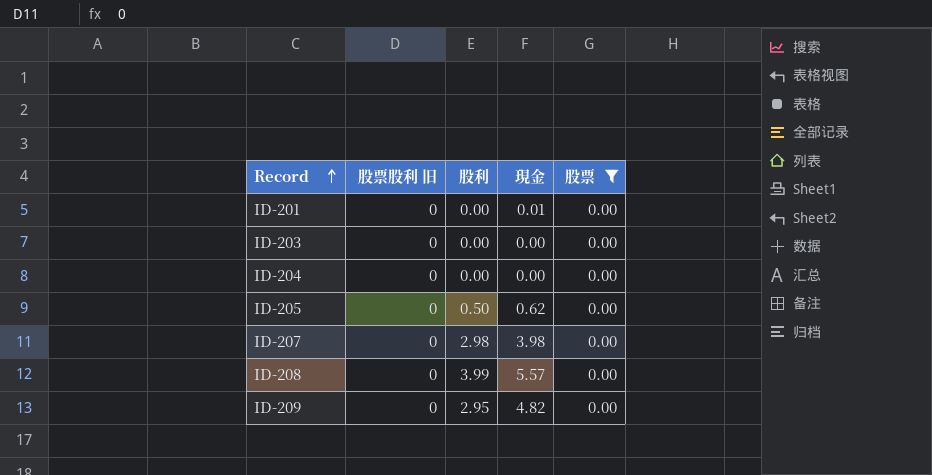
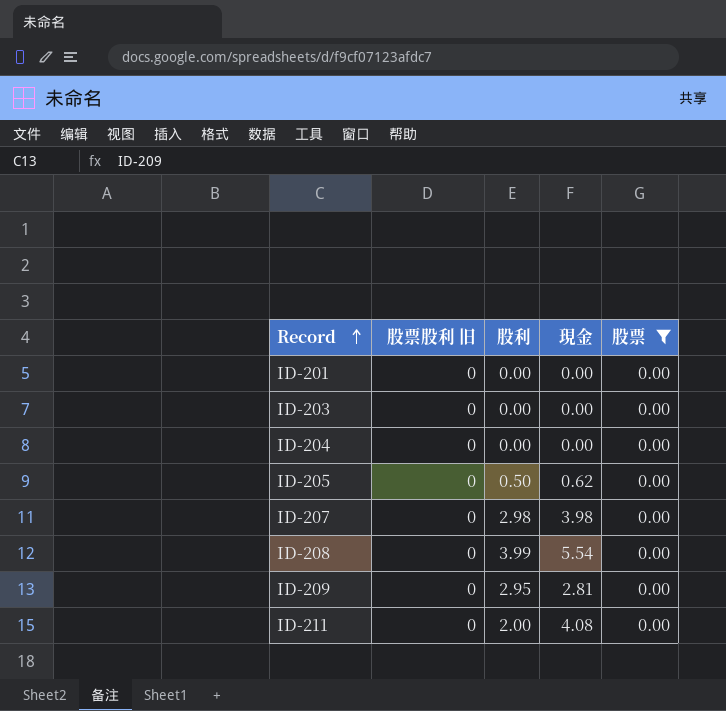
ID-201 | 現金: 0.01 -> 0.00
ID-208 | 現金: 5.57 -> 5.54
ID-209 | 現金: 4.82 -> 2.81
row ID-211: none -> 0 | 2.00 | 4.08 | 0.00

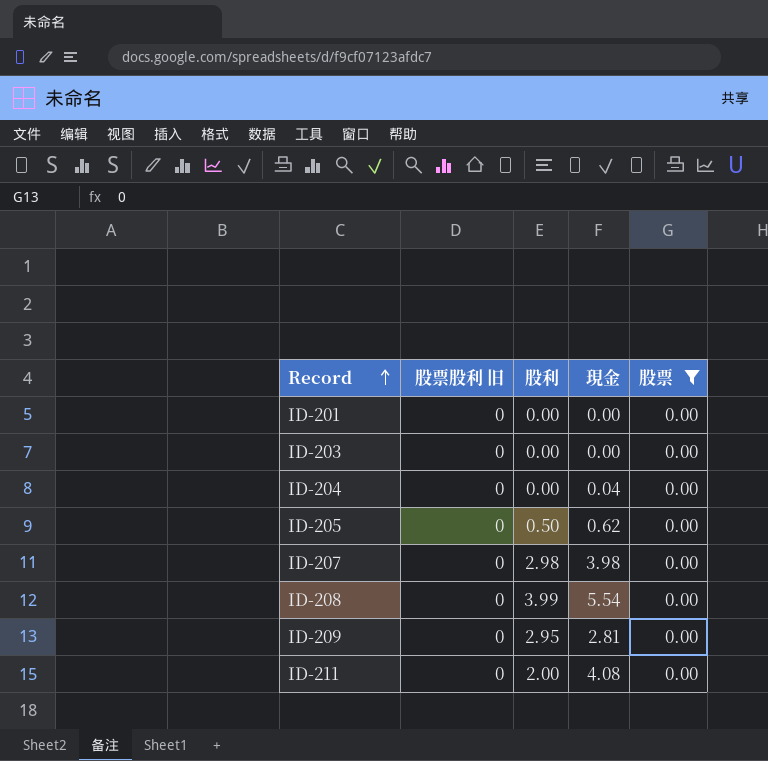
ID-204 | 現金: 0.00 -> 0.04

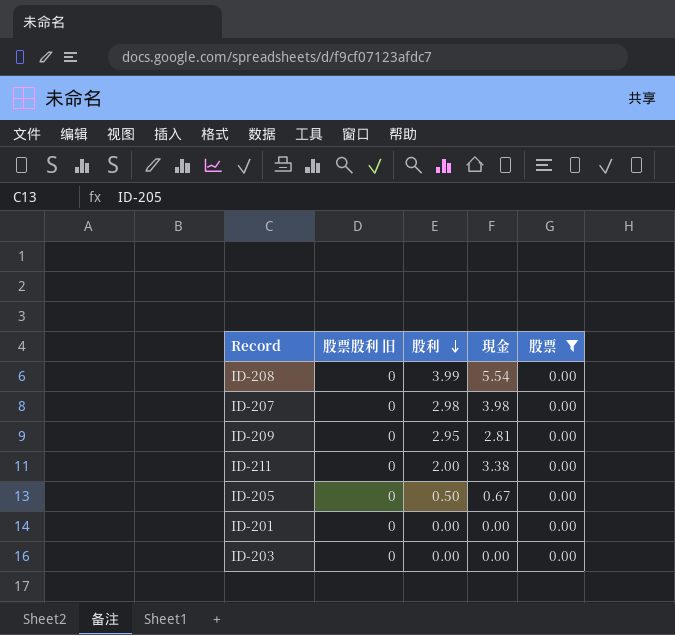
row order: Record ascending -> 股利 descending
row ID-204: 0 | 0.00 | 0.04 | 0.00 -> none
ID-211 | 現金: 4.08 -> 3.38
ID-205 | 現金: 0.62 -> 0.67

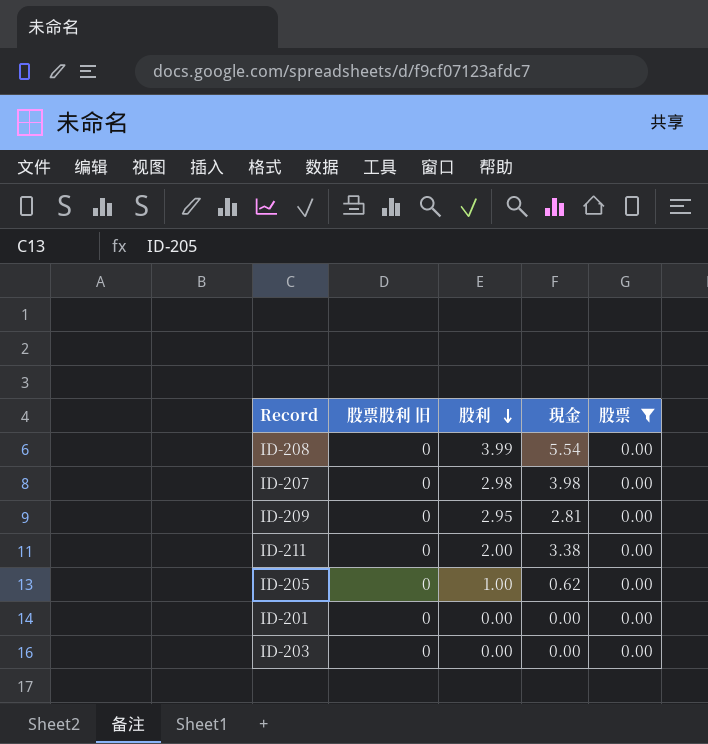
ID-205 | 股利: 0.50 -> 1.00
ID-205 | 現金: 0.67 -> 0.62

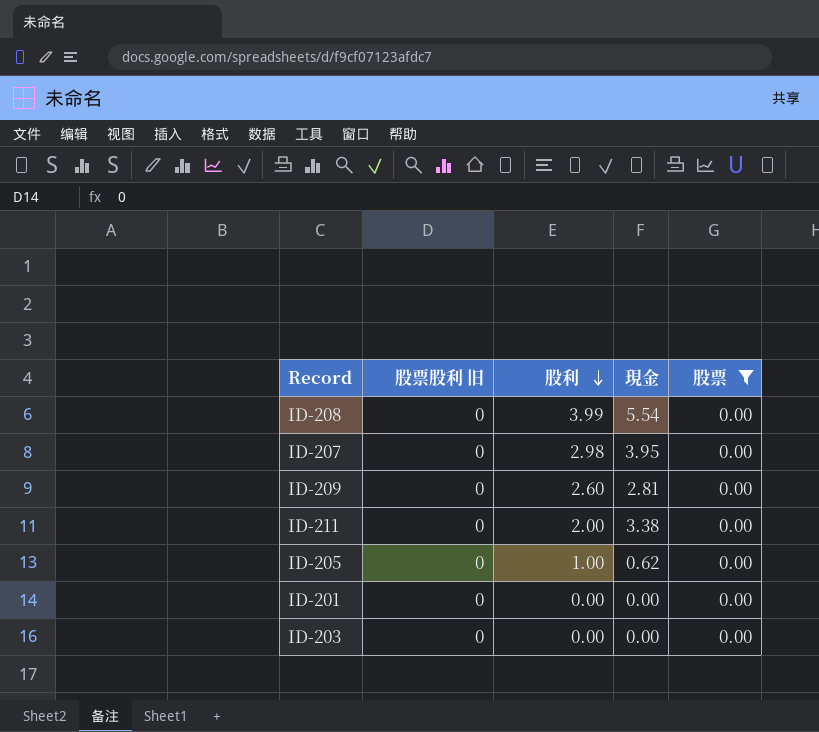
ID-207 | 現金: 3.98 -> 3.95
ID-209 | 股利: 2.95 -> 2.60

